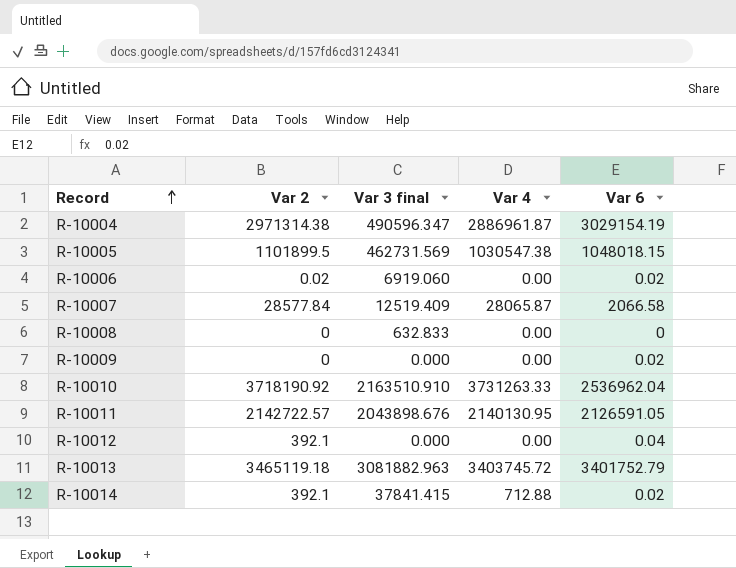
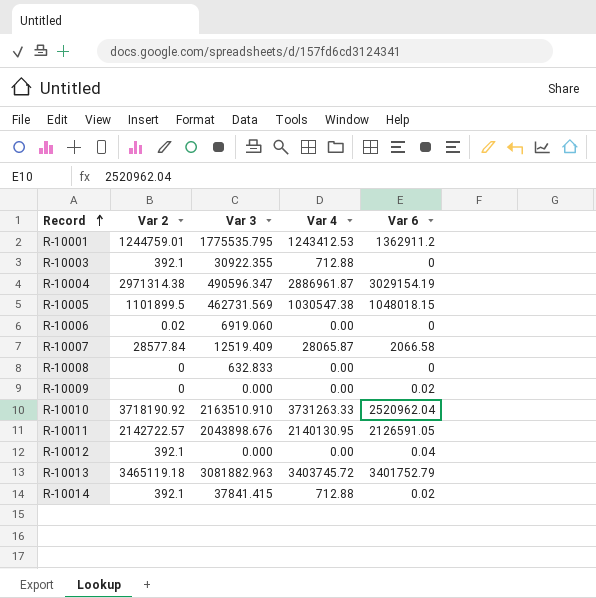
column name: Var 3 final -> Var 3
row R-10001: none -> 1244759.01 | 1775535.795 | 1243412.53 | 1362911.2
row R-10003: none -> 392.1 | 30922.355 | 712.88 | 0
R-10006 | Var 6: 0.02 -> 0
R-10010 | Var 6: 2536962.04 -> 2520962.04

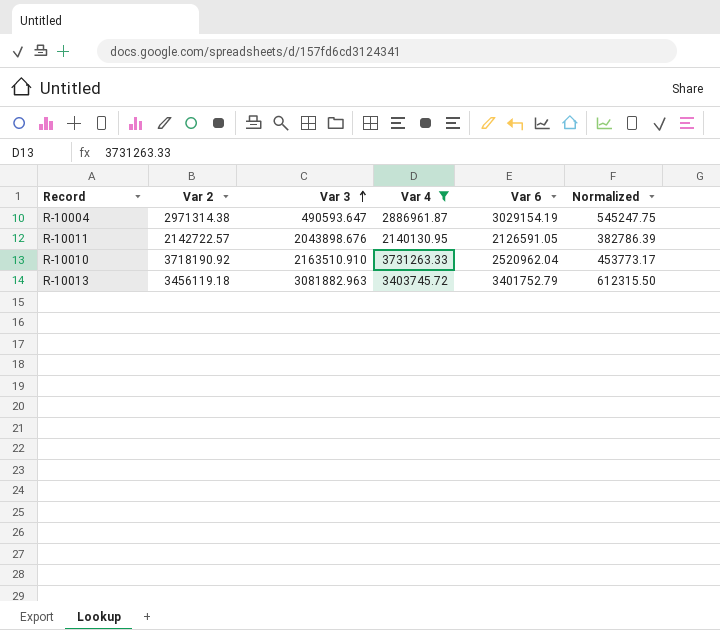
filter: none -> Var 4 >= 2140130.95
row order: Record ascending -> Var 3 ascending
column Normalized | formula: none -> [Var 6] * 0.18
R-10004 | Var 3: 490596.347 -> 490593.647
R-10013 | Var 2: 3465119.18 -> 3456119.18

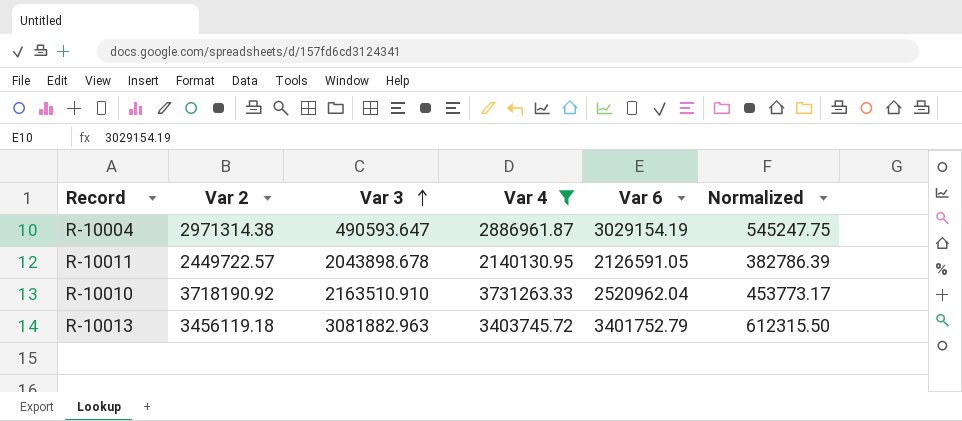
R-10011 | Var 2: 2142722.57 -> 2449722.57
R-10011 | Var 3: 2043898.676 -> 2043898.678

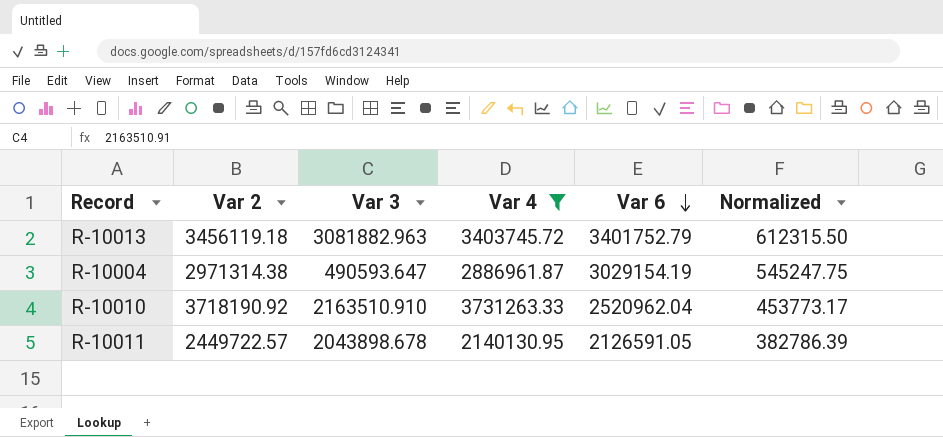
row order: Var 3 ascending -> Var 6 descending

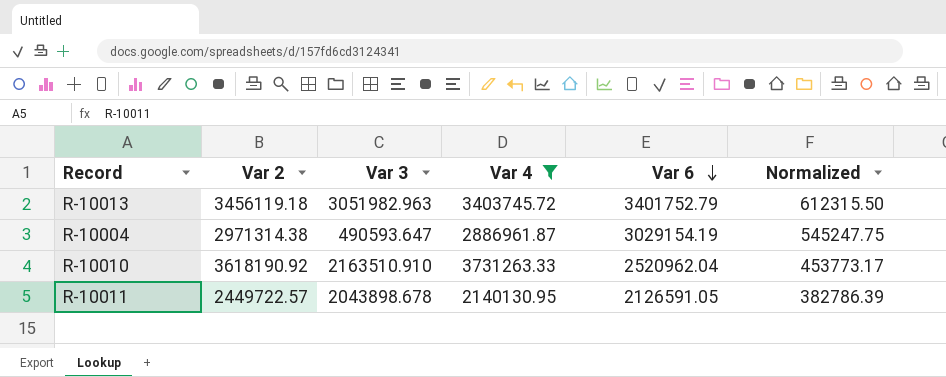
R-10013 | Var 3: 3081882.963 -> 3051982.963
R-10010 | Var 2: 3718190.92 -> 3618190.92

